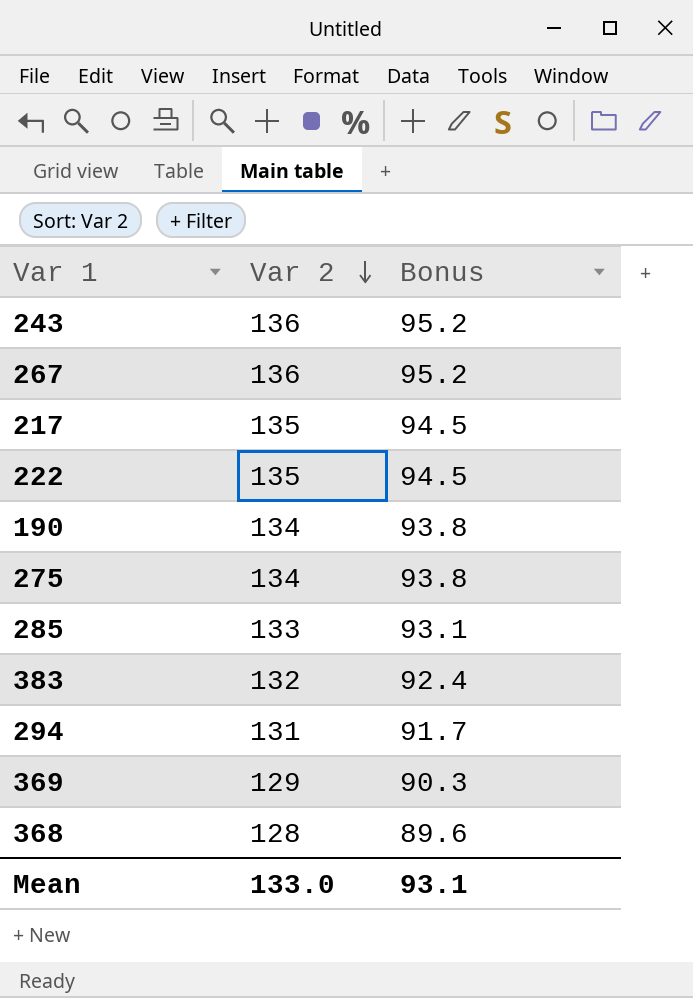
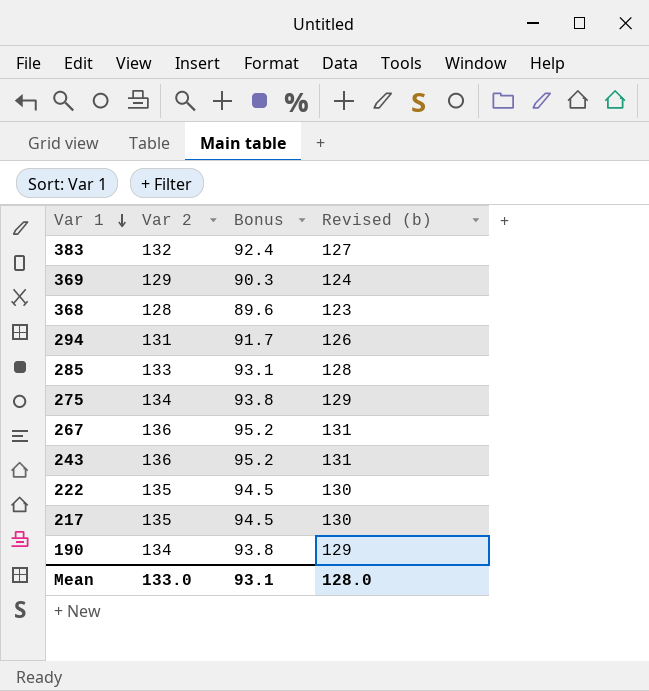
row order: Var 2 descending -> Var 1 descending
column Revised (b) | formula: none -> [Var 2] - 5

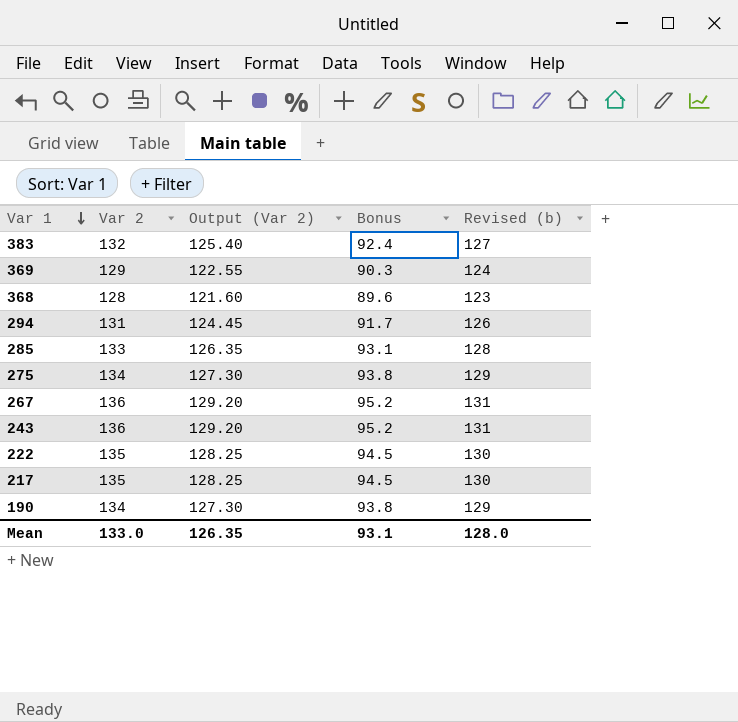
column Output (Var 2) | formula: none -> [Var 2] * 0.95

